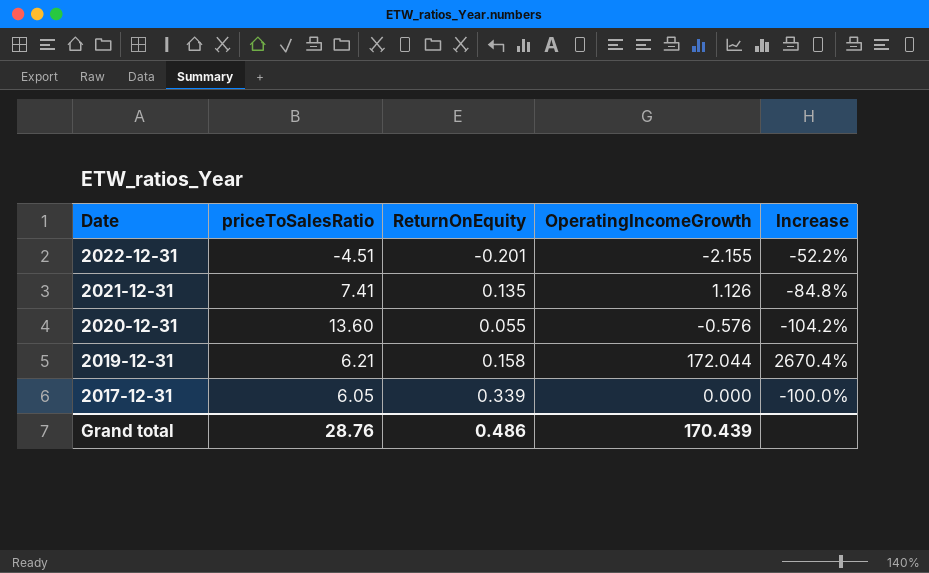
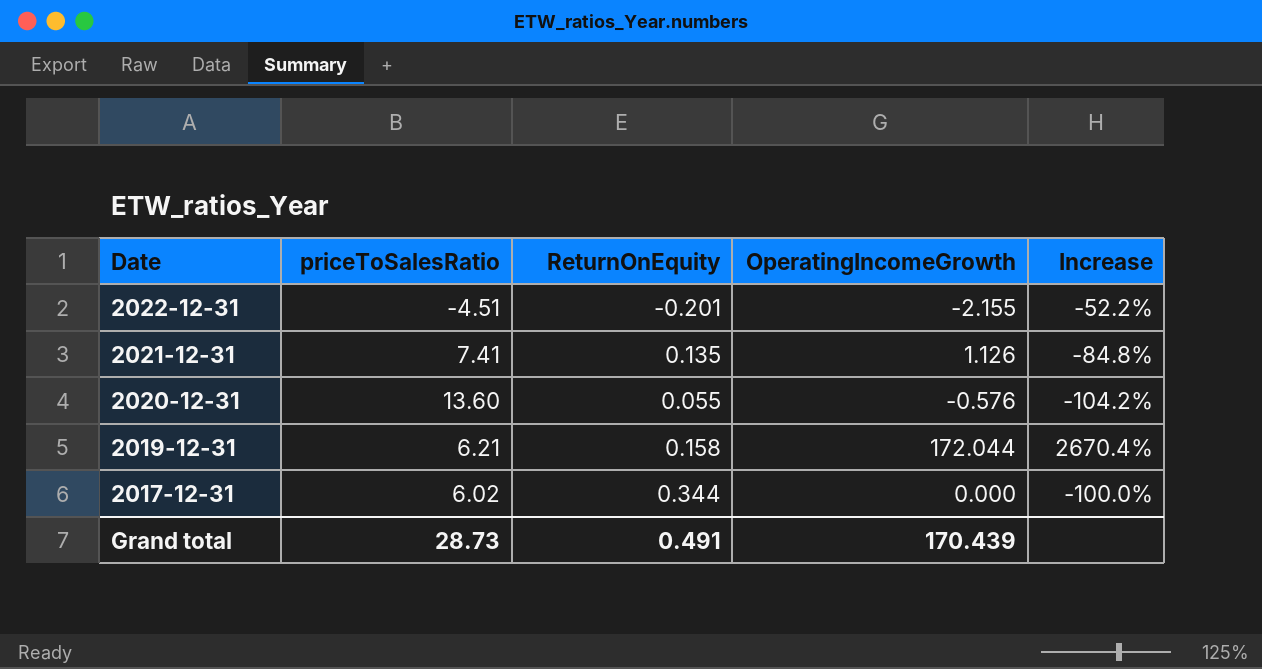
2017-12-31 | priceToSalesRatio: 6.05 -> 6.02
2017-12-31 | ReturnOnEquity: 0.339 -> 0.344
Grand total | priceToSalesRatio: 28.76 -> 28.73
Grand total | ReturnOnEquity: 0.486 -> 0.491

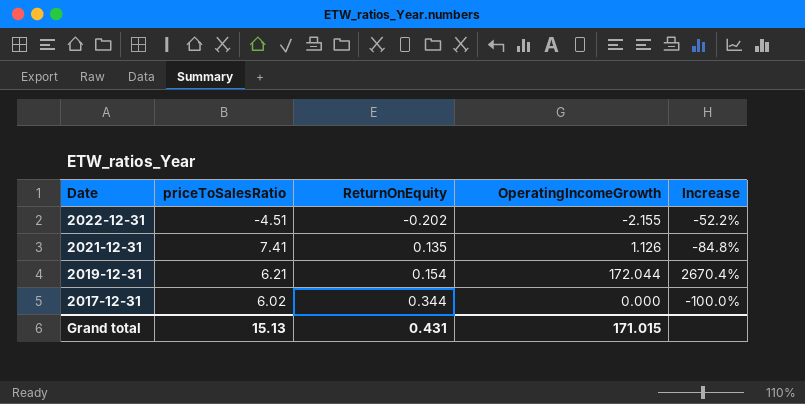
row 2020-12-31: 13.60 | 0.055 | -0.576 | -104.2% -> none
2022-12-31 | ReturnOnEquity: -0.201 -> -0.202
2019-12-31 | ReturnOnEquity: 0.158 -> 0.154
Grand total | priceToSalesRatio: 28.73 -> 15.13
Grand total | ReturnOnEquity: 0.491 -> 0.431
Grand total | OperatingIncomeGrowth: 170.439 -> 171.015

